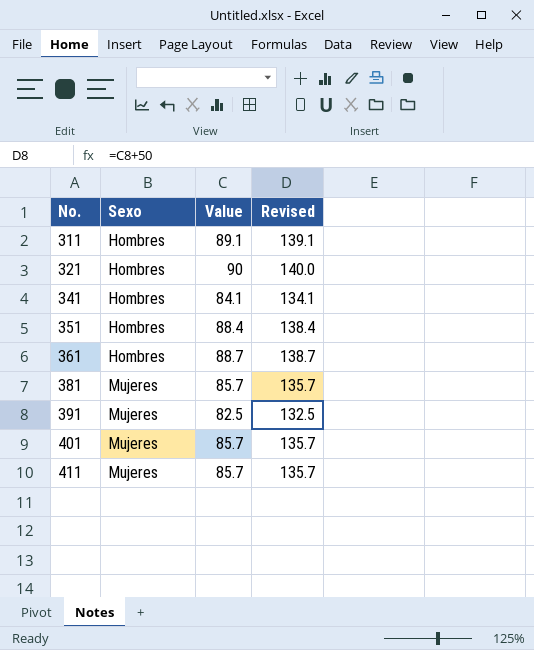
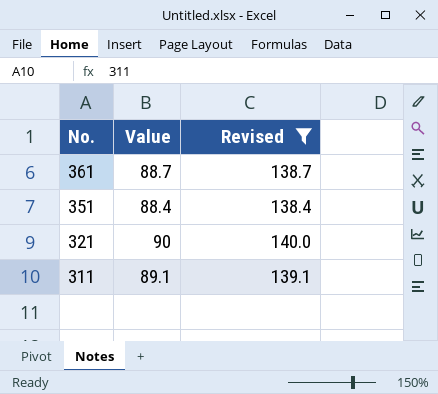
filter: none -> Revised >= 138.4
row order: No. ascending -> No. descending
column Sexo | position: 2 -> none

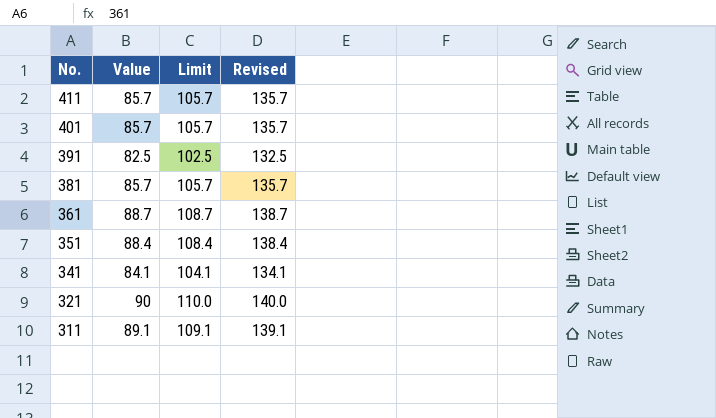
filter: Revised >= 138.4 -> none
column Limit | formula: none -> [Value] + 20

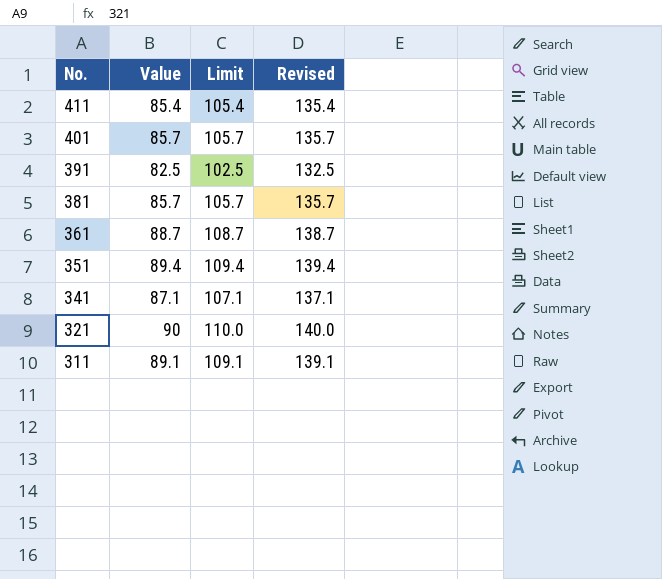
411 | Value: 85.7 -> 85.4
411 | Limit: 105.7 -> 105.4
411 | Revised: 135.7 -> 135.4
351 | Value: 88.4 -> 89.4
351 | Limit: 108.4 -> 109.4
351 | Revised: 138.4 -> 139.4
341 | Value: 84.1 -> 87.1
341 | Limit: 104.1 -> 107.1
341 | Revised: 134.1 -> 137.1

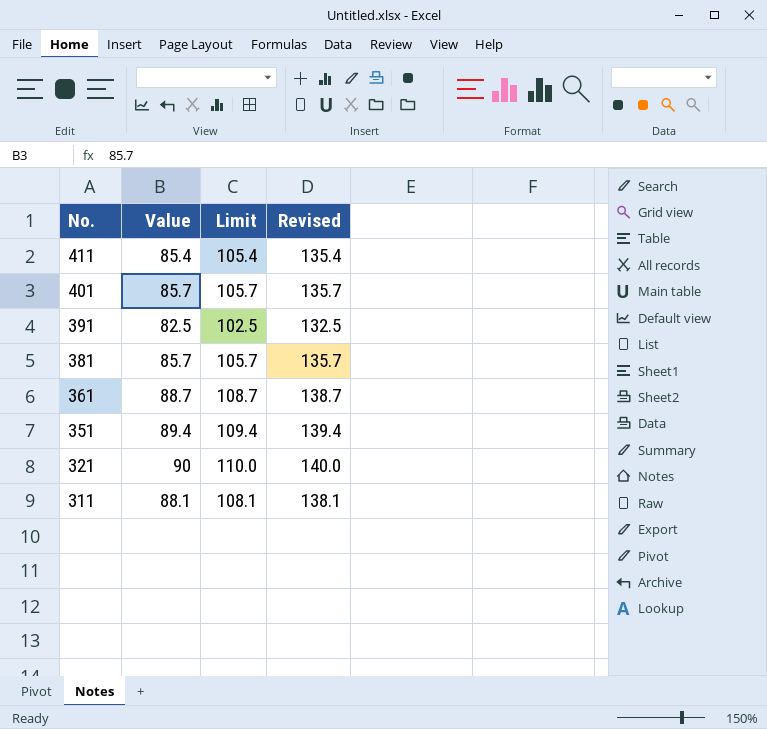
row 341: 87.1 | 107.1 | 137.1 -> none
311 | Value: 89.1 -> 88.1
311 | Limit: 109.1 -> 108.1
311 | Revised: 139.1 -> 138.1

